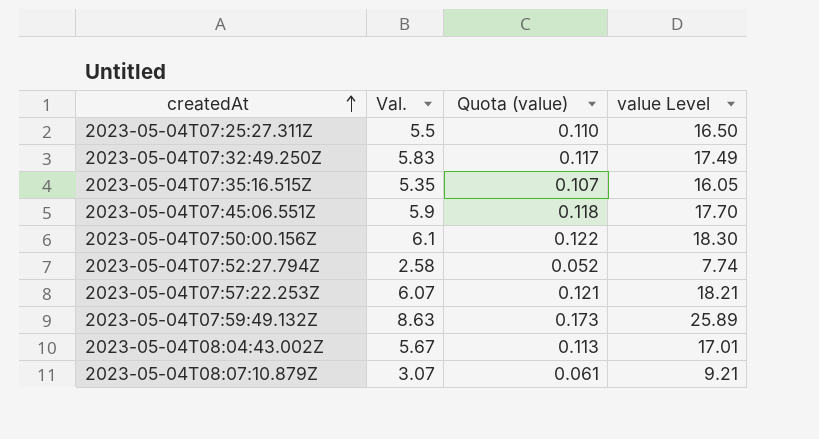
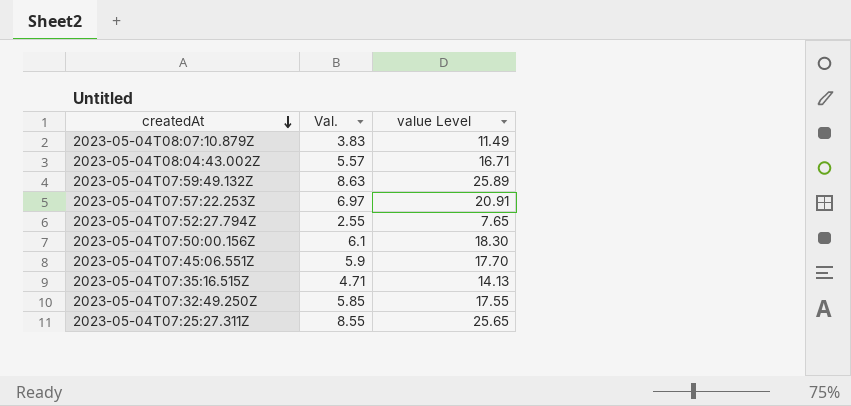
row order: createdAt ascending -> createdAt descending
column Quota (value) | formula: [Val.] * 0.02 -> none
2023-05-04T08:07:10.879Z | Val.: 3.07 -> 3.83
2023-05-04T08:07:10.879Z | value Level: 9.21 -> 11.49
2023-05-04T08:04:43.002Z | Val.: 5.67 -> 5.57
2023-05-04T08:04:43.002Z | value Level: 17.01 -> 16.71
2023-05-04T07:57:22.253Z | Val.: 6.07 -> 6.97
2023-05-04T07:57:22.253Z | value Level: 18.21 -> 20.91
2023-05-04T07:52:27.794Z | Val.: 2.58 -> 2.55
2023-05-04T07:52:27.794Z | value Level: 7.74 -> 7.65
2023-05-04T07:35:16.515Z | Val.: 5.35 -> 4.71
2023-05-04T07:35:16.515Z | value Level: 16.05 -> 14.13
2023-05-04T07:32:49.250Z | Val.: 5.83 -> 5.85
2023-05-04T07:32:49.250Z | value Level: 17.49 -> 17.55
2023-05-04T07:25:27.311Z | Val.: 5.5 -> 8.55
2023-05-04T07:25:27.311Z | value Level: 16.50 -> 25.65

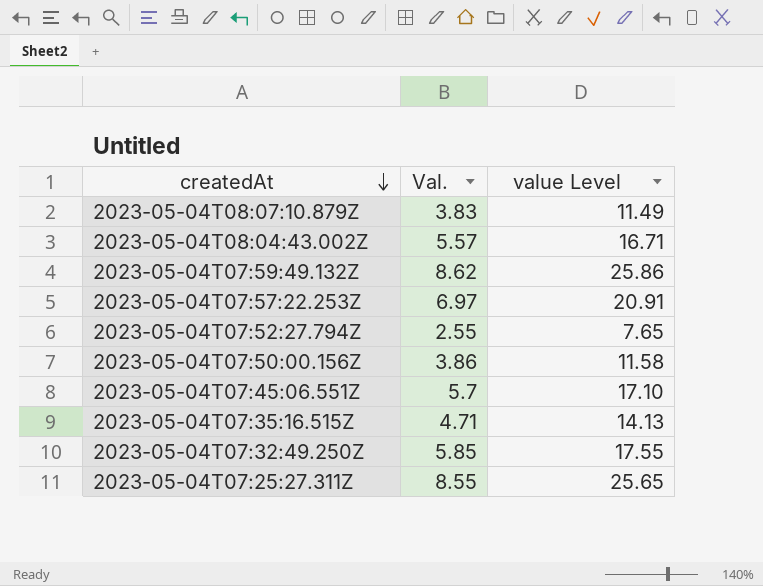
2023-05-04T07:59:49.132Z | Val.: 8.63 -> 8.62
2023-05-04T07:59:49.132Z | value Level: 25.89 -> 25.86
2023-05-04T07:50:00.156Z | Val.: 6.1 -> 3.86
2023-05-04T07:50:00.156Z | value Level: 18.30 -> 11.58
2023-05-04T07:45:06.551Z | Val.: 5.9 -> 5.7
2023-05-04T07:45:06.551Z | value Level: 17.70 -> 17.10

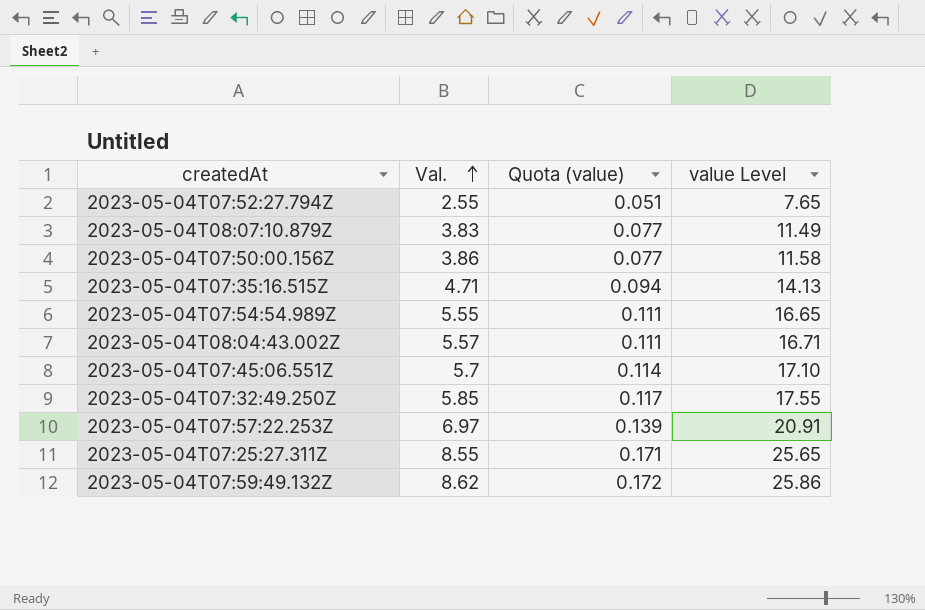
row order: createdAt descending -> Val. ascending
column Quota (value) | formula: none -> [Val.] * 0.02
row 2023-05-04T07:54:54.989Z: none -> 5.55 | 0.111 | 16.65

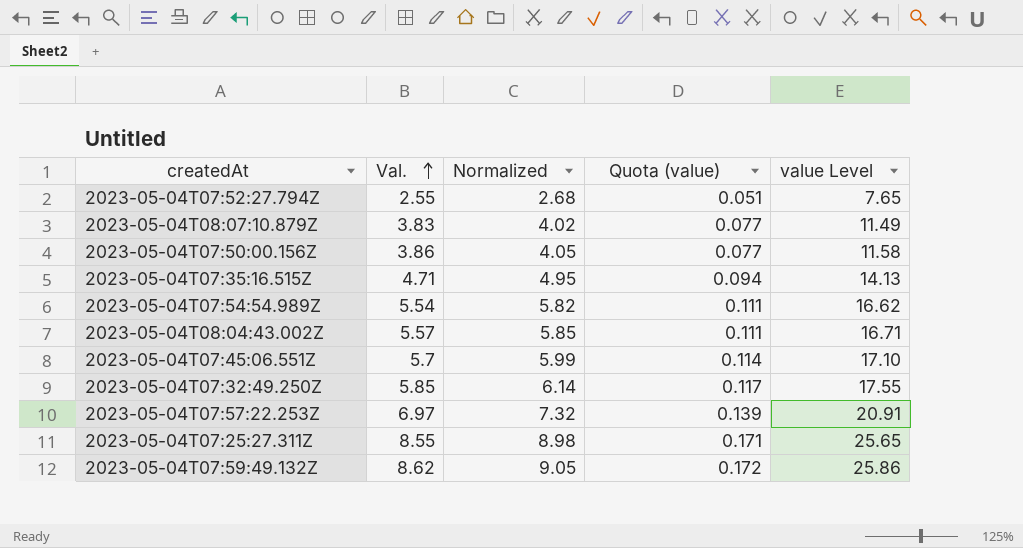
column Normalized | formula: none -> [Val.] * 1.05
2023-05-04T07:54:54.989Z | Val.: 5.55 -> 5.54
2023-05-04T07:54:54.989Z | value Level: 16.65 -> 16.62

